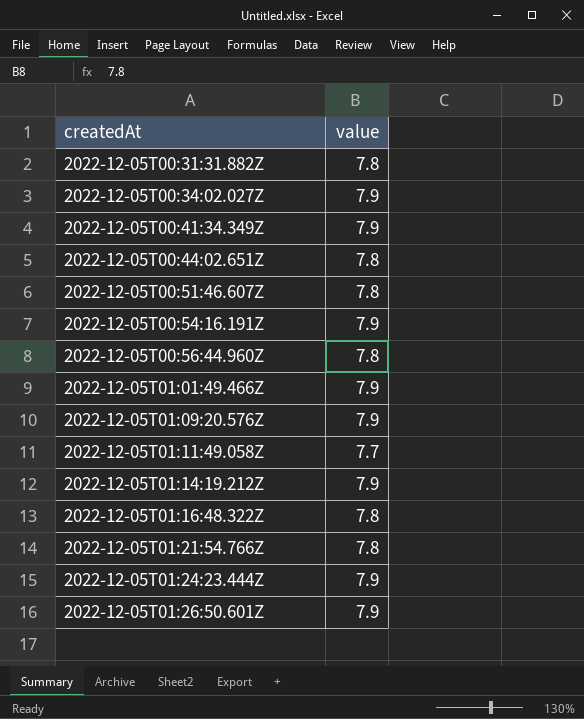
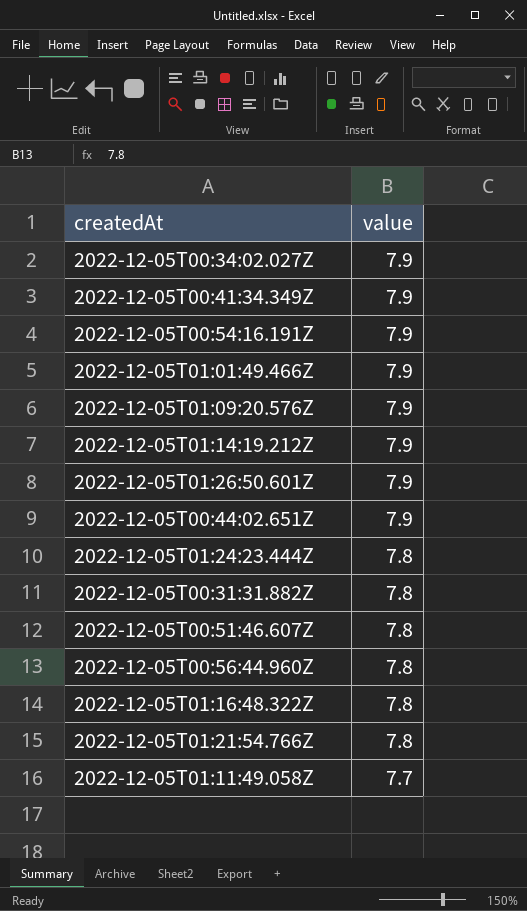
row order: createdAt ascending -> value descending
2022-12-05T00:44:02.651Z | value: 7.8 -> 7.9
2022-12-05T01:24:23.444Z | value: 7.9 -> 7.8

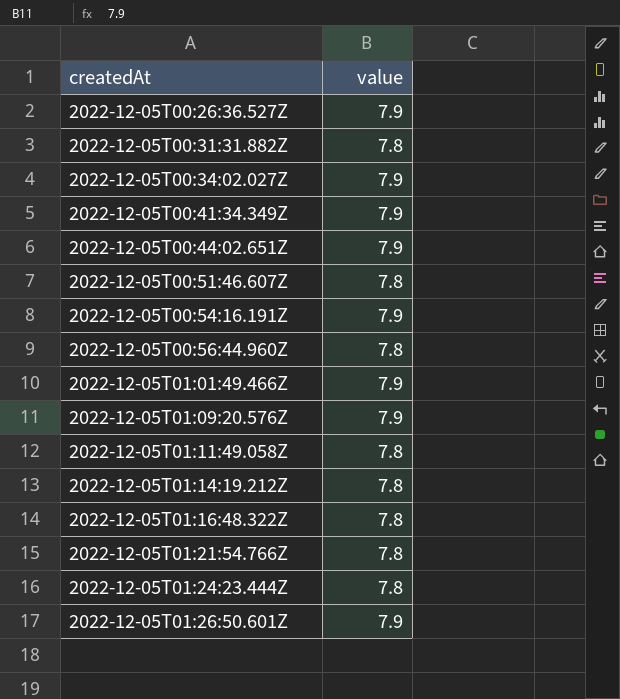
row order: value descending -> createdAt ascending
row 2022-12-05T00:26:36.527Z: none -> 7.9
2022-12-05T01:11:49.058Z | value: 7.7 -> 7.8
2022-12-05T01:14:19.212Z | value: 7.9 -> 7.8

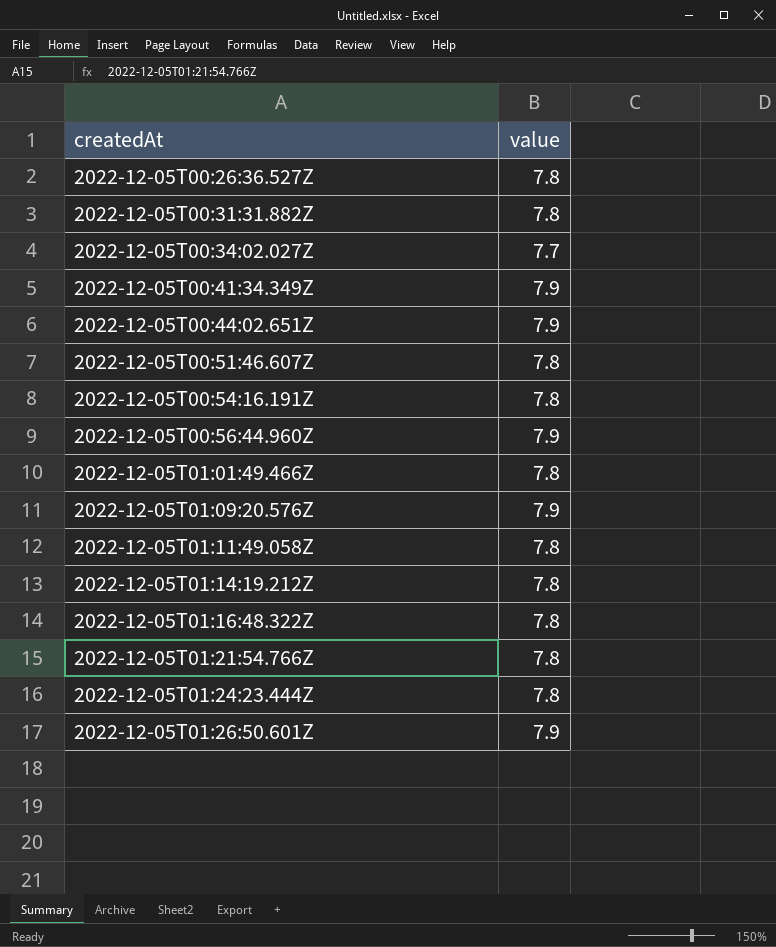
2022-12-05T00:26:36.527Z | value: 7.9 -> 7.8
2022-12-05T00:34:02.027Z | value: 7.9 -> 7.7
2022-12-05T00:54:16.191Z | value: 7.9 -> 7.8
2022-12-05T00:56:44.960Z | value: 7.8 -> 7.9
2022-12-05T01:01:49.466Z | value: 7.9 -> 7.8

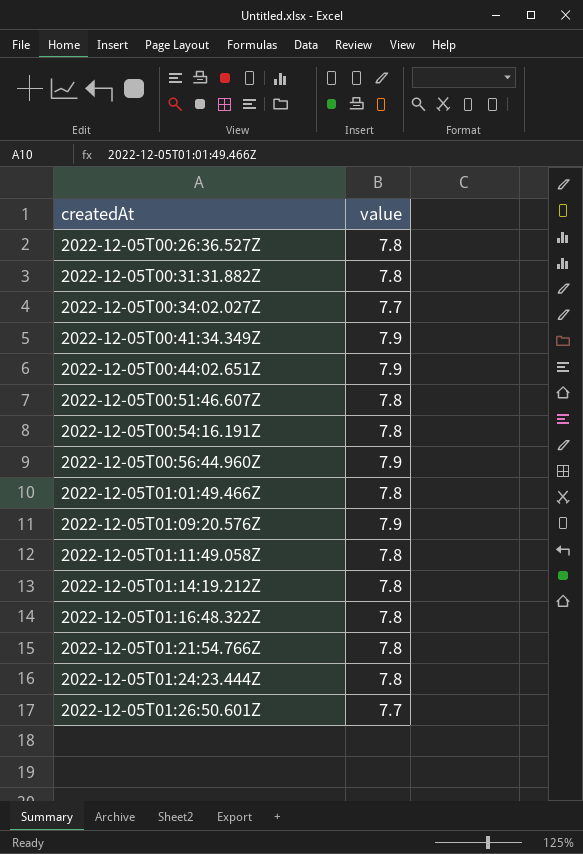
2022-12-05T01:26:50.601Z | value: 7.9 -> 7.7

